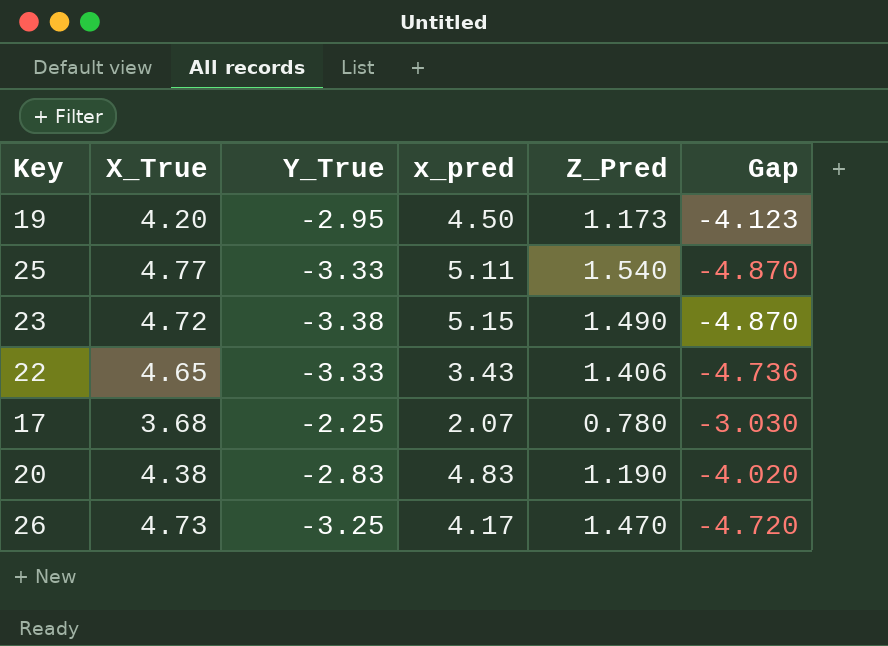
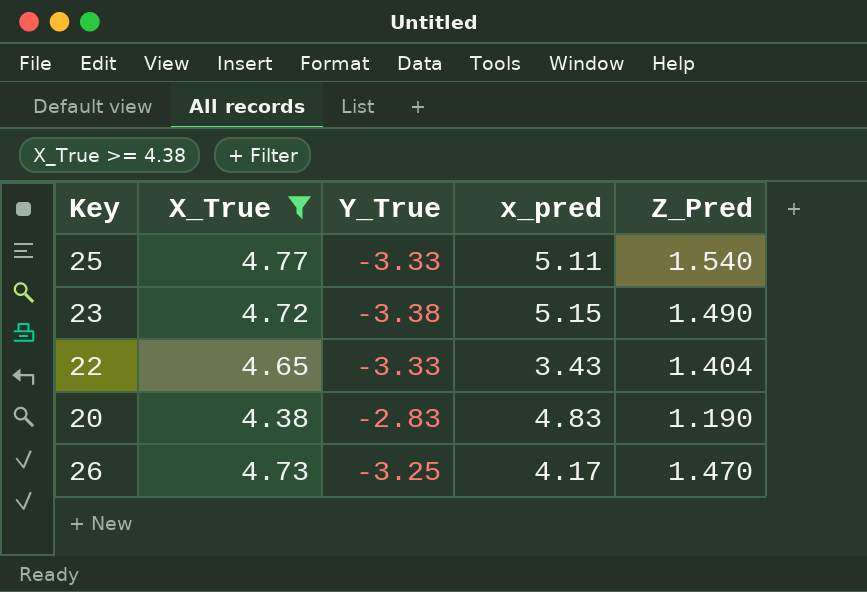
filter: none -> X_True >= 4.38
column Gap | formula: [Y_True] - [Z_Pred] -> none
22 | Z_Pred: 1.406 -> 1.404

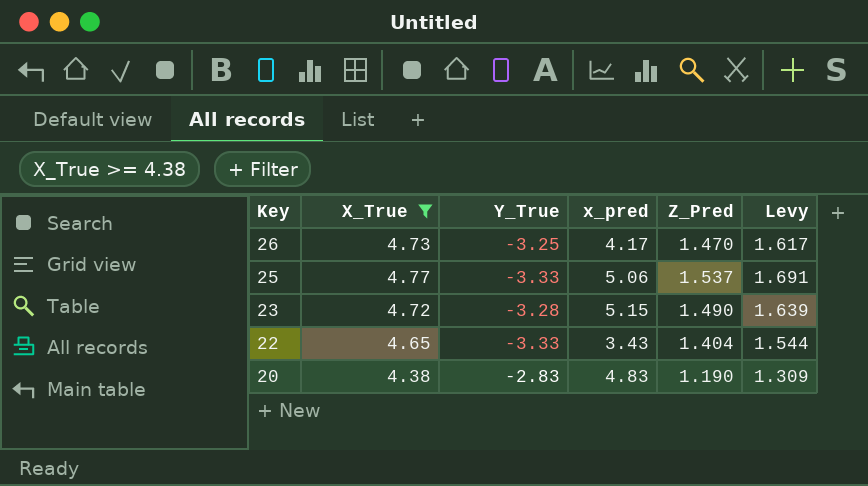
row order: none -> Key descending
column Levy | formula: none -> [Z_Pred] * 1.1
25 | x_pred: 5.11 -> 5.06
25 | Z_Pred: 1.540 -> 1.537
23 | Y_True: -3.38 -> -3.28

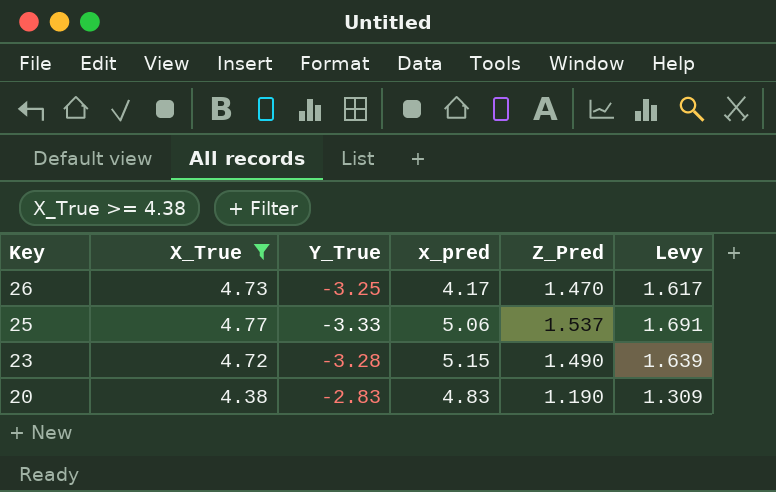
row 22: 4.65 | -3.33 | 3.43 | 1.404 | 1.544 -> none

